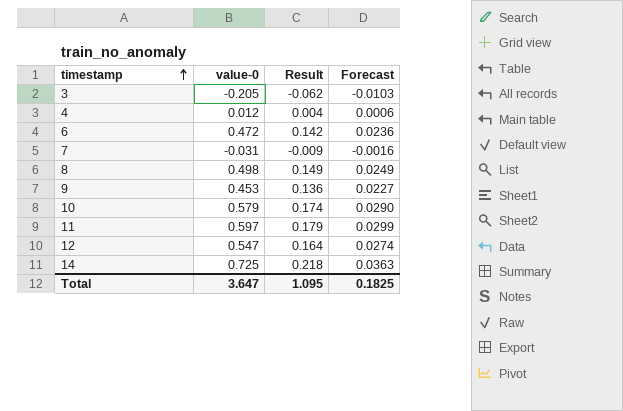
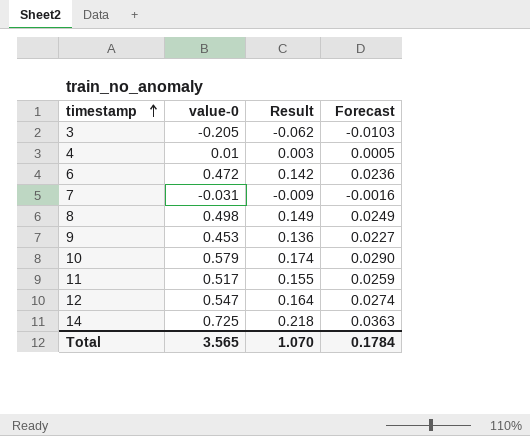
4 | value-0: 0.012 -> 0.01
4 | Result: 0.004 -> 0.003
4 | Forecast: 0.0006 -> 0.0005
11 | value-0: 0.597 -> 0.517
11 | Result: 0.179 -> 0.155
11 | Forecast: 0.0299 -> 0.0259
Total | value-0: 3.647 -> 3.565
Total | Result: 1.095 -> 1.070
Total | Forecast: 0.1825 -> 0.1784

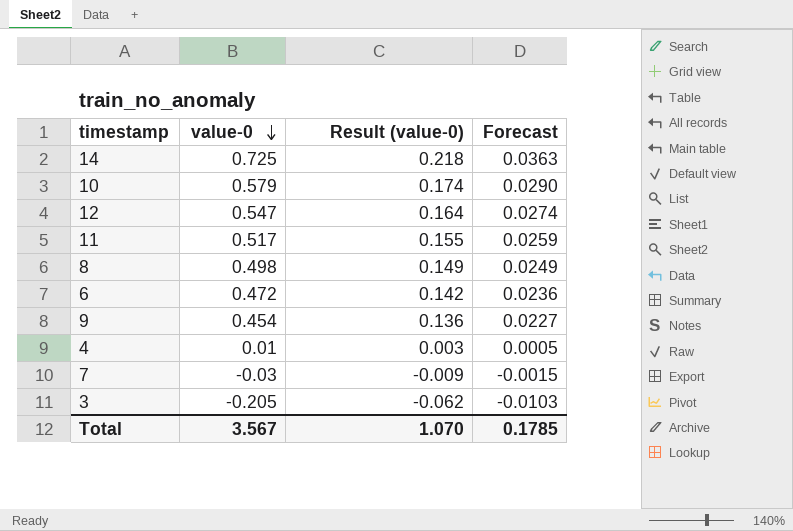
row order: timestamp ascending -> value-0 descending
column name: Result -> Result (value-0)
9 | value-0: 0.453 -> 0.454
7 | value-0: -0.031 -> -0.03
7 | Forecast: -0.0016 -> -0.0015
Total | value-0: 3.565 -> 3.567
Total | Forecast: 0.1784 -> 0.1785

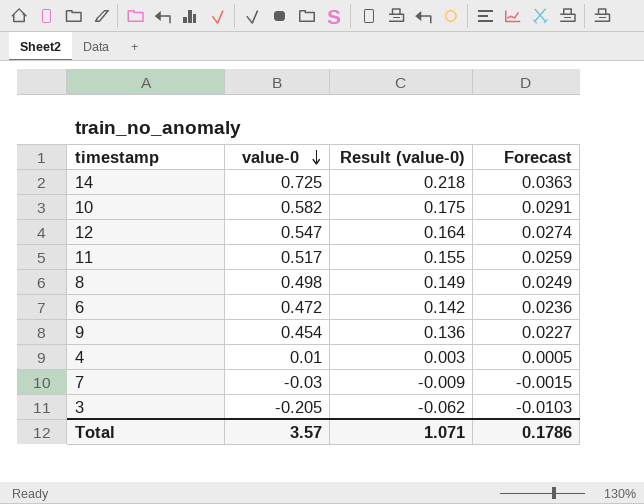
10 | value-0: 0.579 -> 0.582
10 | Result (value-0): 0.174 -> 0.175
10 | Forecast: 0.0290 -> 0.0291
Total | value-0: 3.567 -> 3.57
Total | Result (value-0): 1.070 -> 1.071
Total | Forecast: 0.1785 -> 0.1786

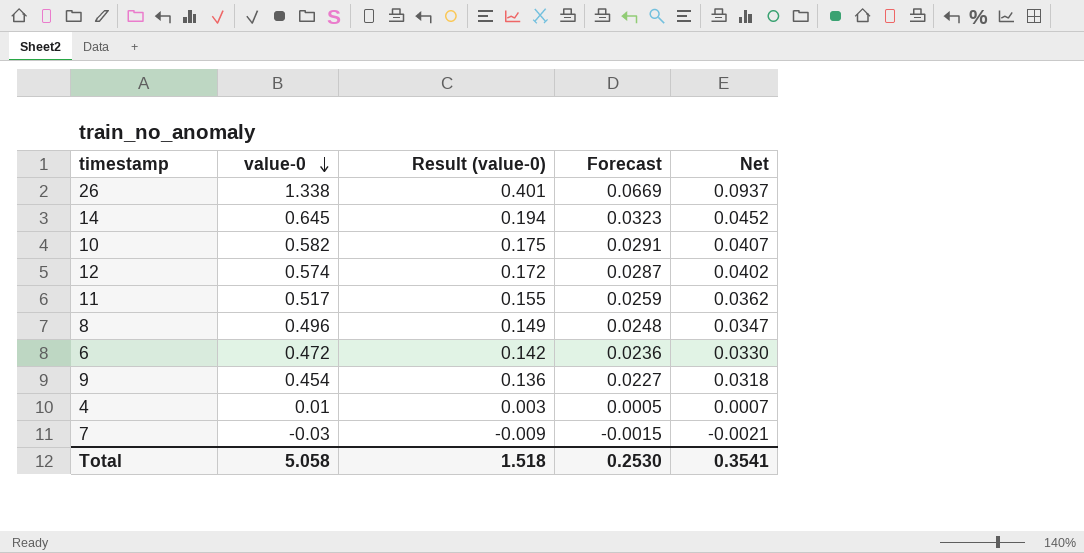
column Net | formula: none -> [value-0] * 0.07
row 3: -0.205 | -0.062 | -0.0103 -> none
row 26: none -> 1.338 | 0.401 | 0.0669 | 0.0937
14 | value-0: 0.725 -> 0.645
14 | Result (value-0): 0.218 -> 0.194
14 | Forecast: 0.0363 -> 0.0323
12 | value-0: 0.547 -> 0.574
12 | Result (value-0): 0.164 -> 0.172
12 | Forecast: 0.0274 -> 0.0287
8 | value-0: 0.498 -> 0.496
8 | Forecast: 0.0249 -> 0.0248
Total | value-0: 3.57 -> 5.058
Total | Result (value-0): 1.071 -> 1.518
Total | Forecast: 0.1786 -> 0.2530

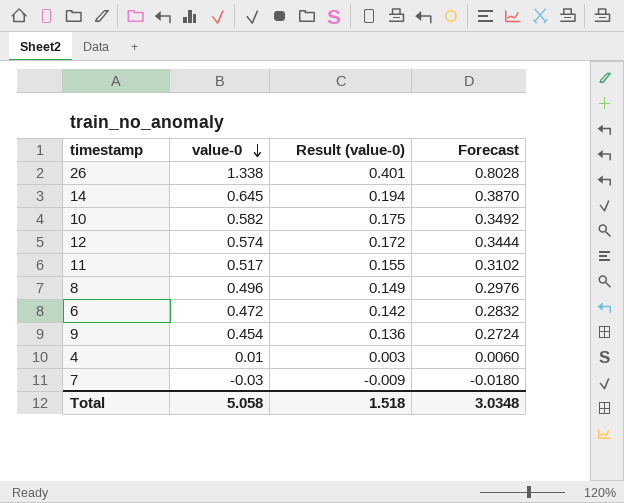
column Net | formula: [value-0] * 0.07 -> none
column Forecast | formula: [value-0] * 0.05 -> [value-0] * 0.6
Total | Forecast: 0.2530 -> 3.0348

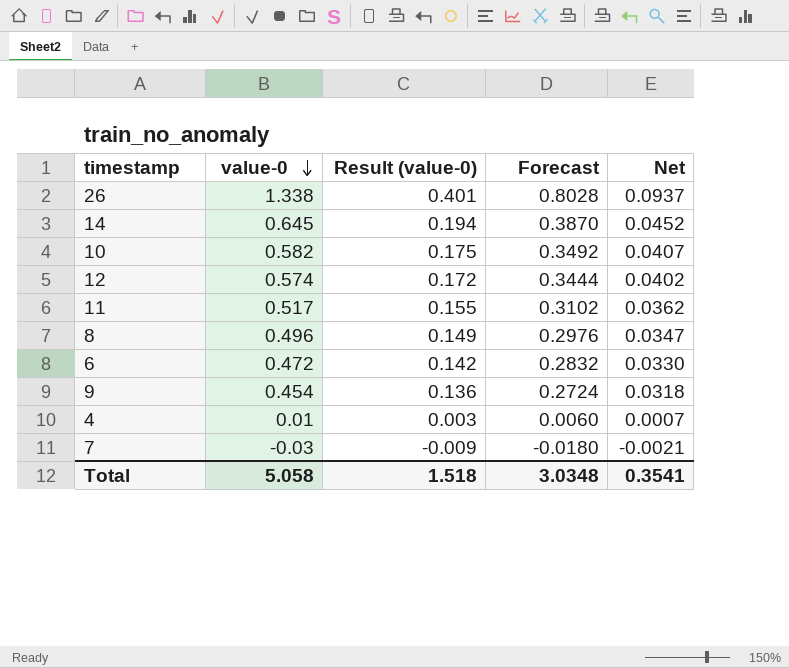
column Net | formula: none -> [value-0] * 0.07

